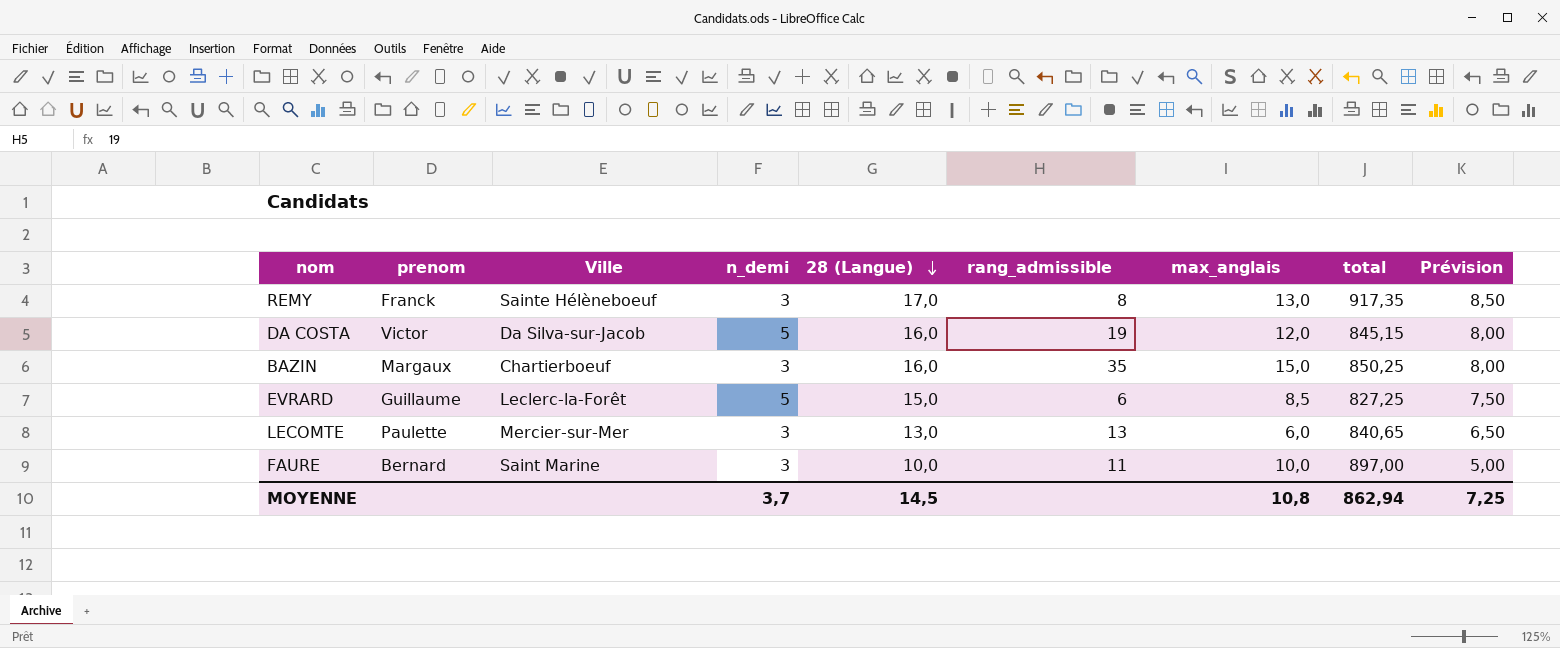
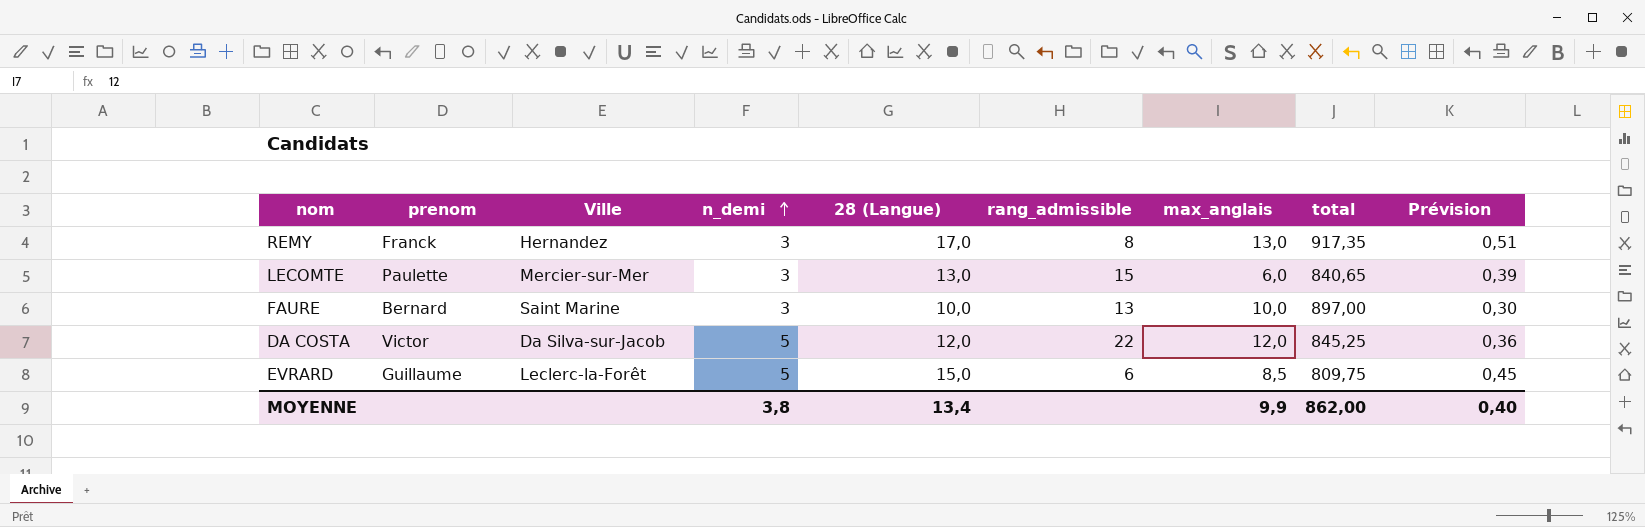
row order: 28 (Langue) descending -> n_demi ascending
column Prévision | formula: [28 (Langue)] * 0,5 -> [28 (Langue)] * 0,03
row BAZIN: Margaux | Chartierboeuf | 3 | 16,0 | 35 | 15,0 | 850,25 | 8,00 -> none
REMY | Ville: Sainte Hélèneboeuf -> Hernandez
LECOMTE | rang_admissible: 13 -> 15
FAURE | rang_admissible: 11 -> 13
DA COSTA | 28 (Langue): 16,0 -> 12,0
DA COSTA | rang_admissible: 19 -> 22
DA COSTA | total: 845,15 -> 845,25
EVRARD | total: 827,25 -> 809,75
MOYENNE | n_demi: 3,7 -> 3,8
MOYENNE | 28 (Langue): 14,5 -> 13,4
MOYENNE | max_anglais: 10,8 -> 9,9
MOYENNE | total: 862,94 -> 862,00
MOYENNE | Prévision: 7,25 -> 0,40

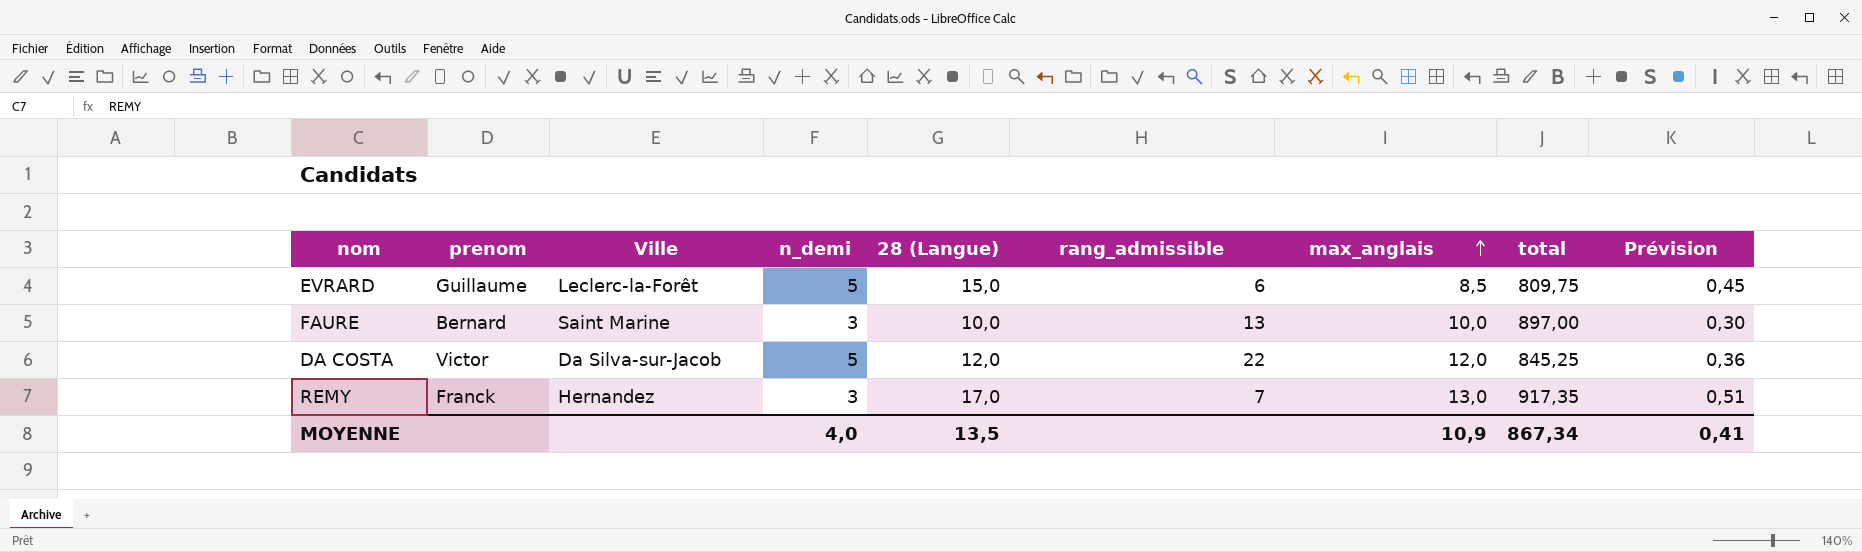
row order: n_demi ascending -> max_anglais ascending
row LECOMTE: Paulette | Mercier-sur-Mer | 3 | 13,0 | 15 | 6,0 | 840,65 | 0,39 -> none
REMY | rang_admissible: 8 -> 7
MOYENNE | n_demi: 3,8 -> 4,0
MOYENNE | 28 (Langue): 13,4 -> 13,5
MOYENNE | max_anglais: 9,9 -> 10,9
MOYENNE | total: 862,00 -> 867,34
MOYENNE | Prévision: 0,40 -> 0,41

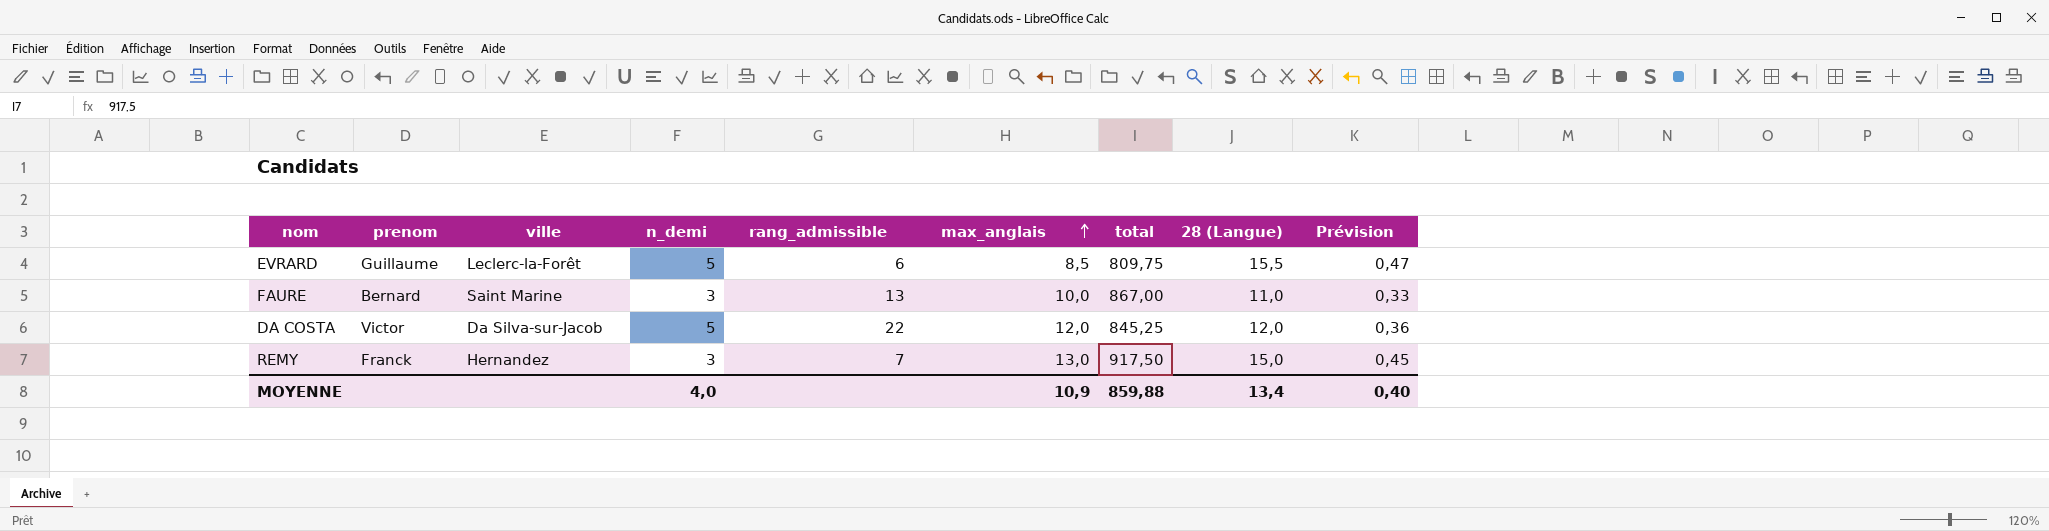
column name: Ville -> ville
column 28 (Langue) | position: 5 -> 8
EVRARD | 28 (Langue): 15,0 -> 15,5
EVRARD | Prévision: 0,45 -> 0,47
FAURE | total: 897,00 -> 867,00
FAURE | 28 (Langue): 10,0 -> 11,0
FAURE | Prévision: 0,30 -> 0,33
REMY | total: 917,35 -> 917,50
REMY | 28 (Langue): 17,0 -> 15,0
REMY | Prévision: 0,51 -> 0,45
MOYENNE | total: 867,34 -> 859,88
MOYENNE | 28 (Langue): 13,5 -> 13,4
MOYENNE | Prévision: 0,41 -> 0,40

